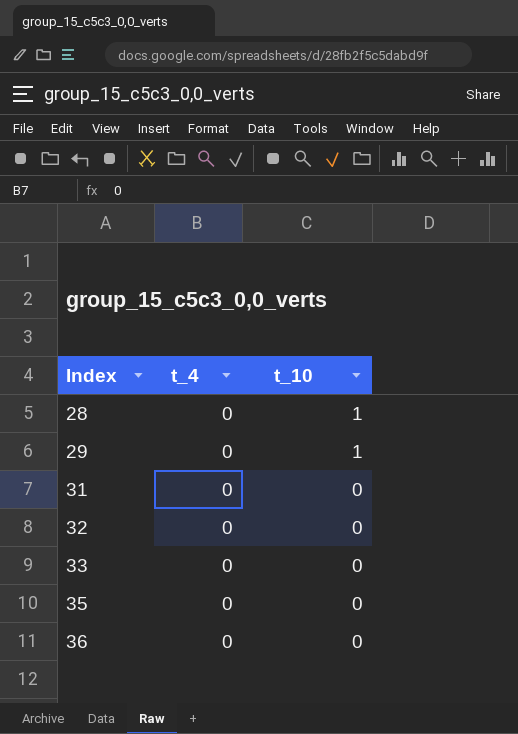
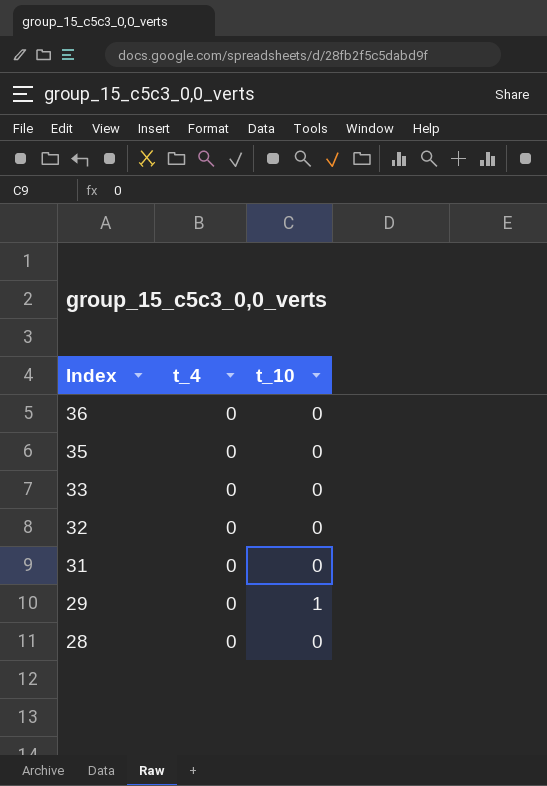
row order: Index ascending -> Index descending
28 | t_10: 1 -> 0

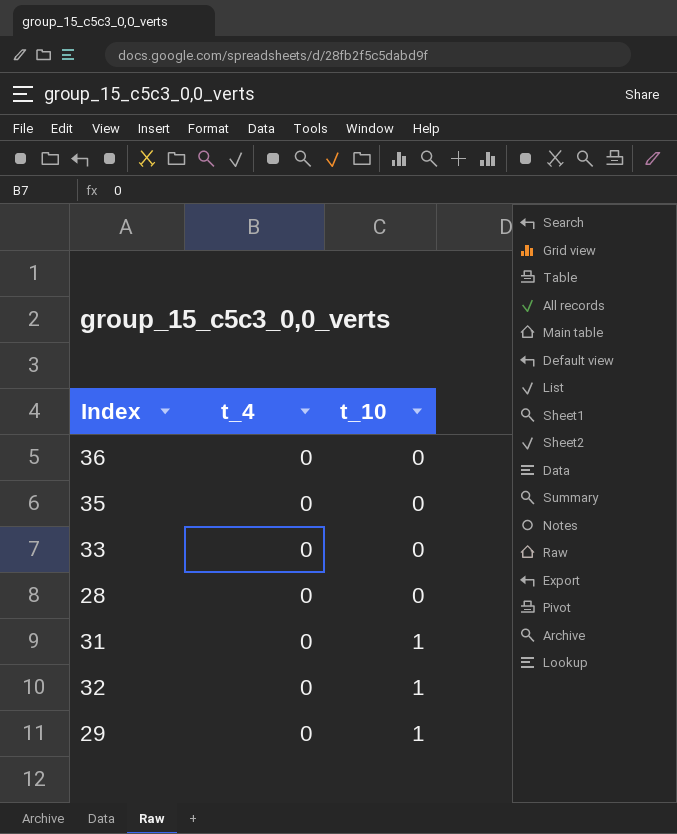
row order: Index descending -> t_10 ascending
31 | t_10: 0 -> 1
32 | t_10: 0 -> 1

